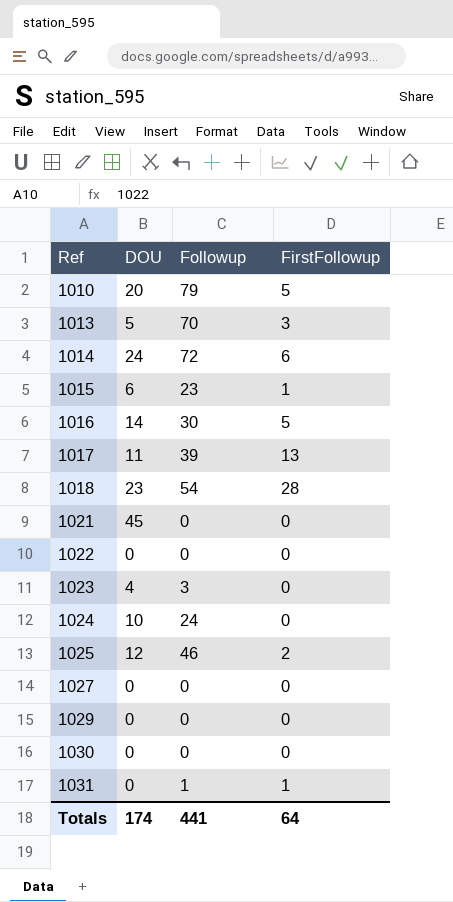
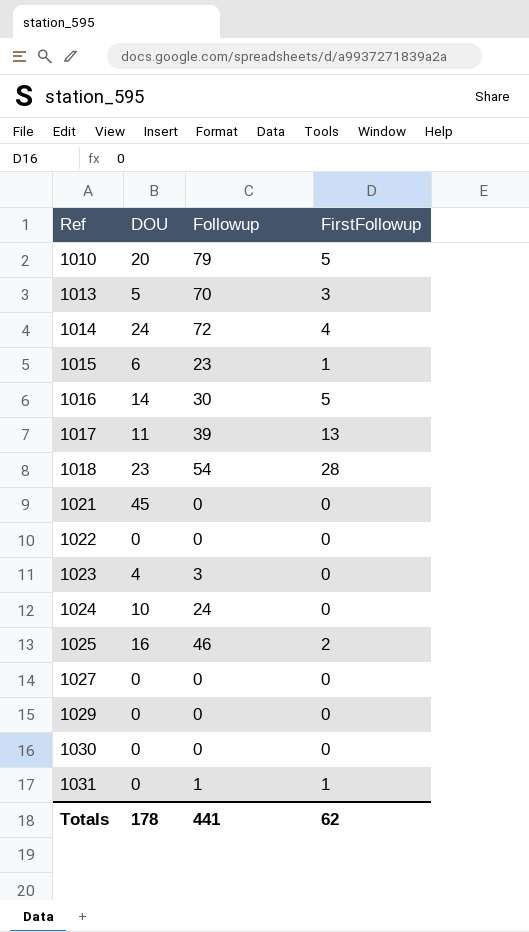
1014 | FirstFollowup: 6 -> 4
1025 | DOU: 12 -> 16
Totals | DOU: 174 -> 178
Totals | FirstFollowup: 64 -> 62

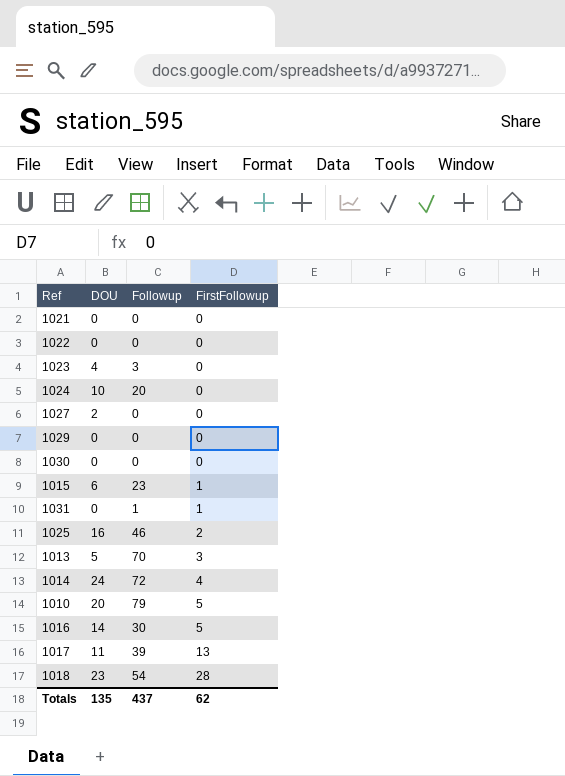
row order: Ref ascending -> FirstFollowup ascending
1021 | DOU: 45 -> 0
1024 | Followup: 24 -> 20
1027 | DOU: 0 -> 2
Totals | DOU: 178 -> 135
Totals | Followup: 441 -> 437

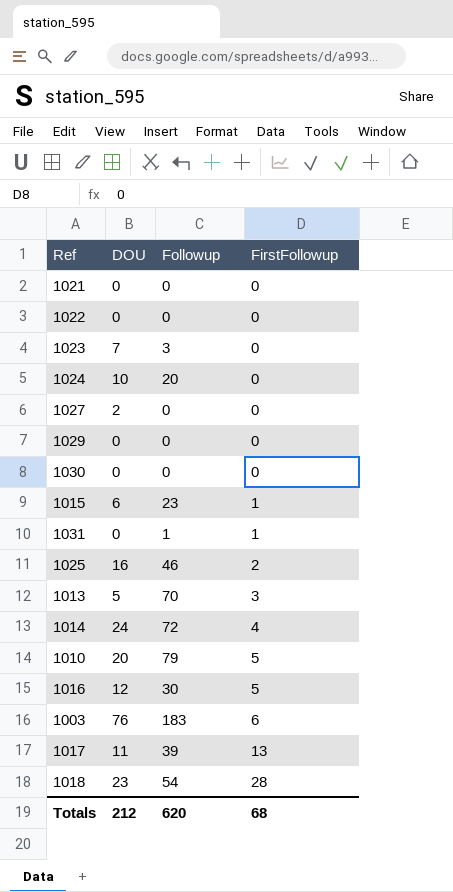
1023 | DOU: 4 -> 7
1016 | DOU: 14 -> 12
row 1003: none -> 76 | 183 | 6
Totals | DOU: 135 -> 212
Totals | Followup: 437 -> 620
Totals | FirstFollowup: 62 -> 68

